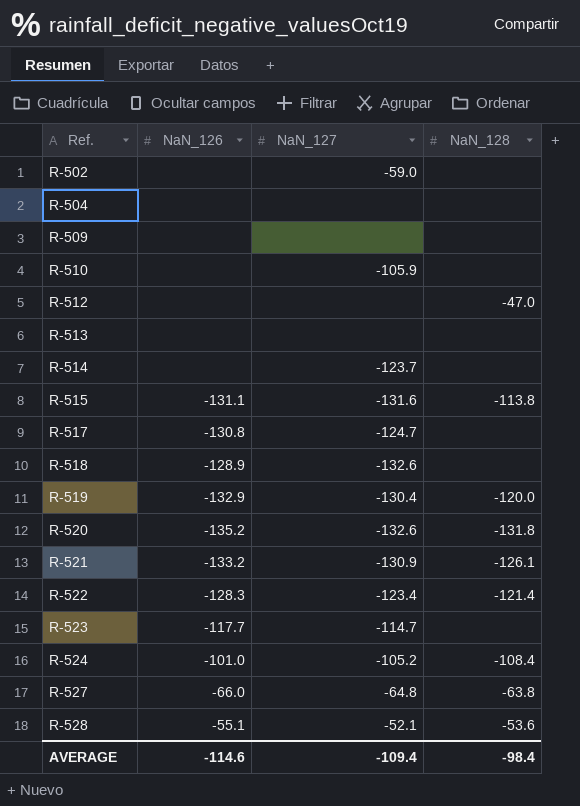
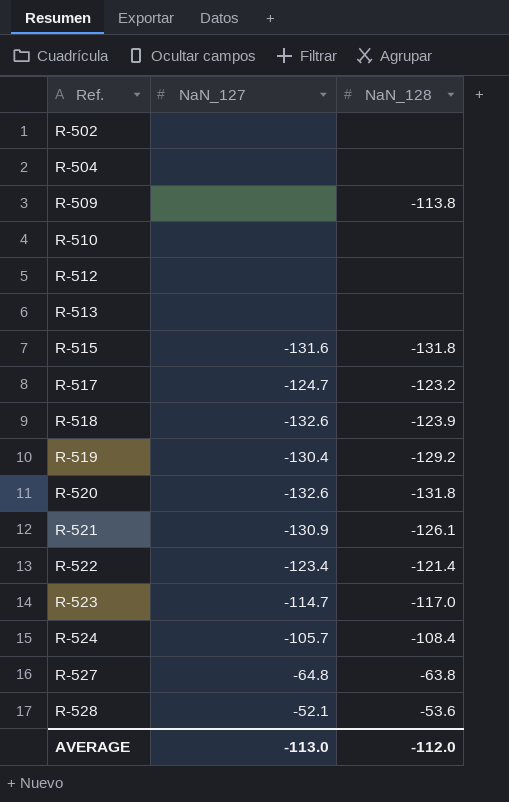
column NaN_126 | position: 2 -> none
row R-514: none | -123.7 | none -> none
R-502 | NaN_127: -59.0 -> none
R-509 | NaN_128: none -> -113.8
R-510 | NaN_127: -105.9 -> none
R-512 | NaN_128: -47.0 -> none
R-515 | NaN_128: -113.8 -> -131.8
R-517 | NaN_128: none -> -123.2
R-518 | NaN_128: none -> -123.9
R-519 | NaN_128: -120.0 -> -129.2
R-523 | NaN_128: none -> -117.0
R-524 | NaN_127: -105.2 -> -105.7
AVERAGE | NaN_127: -109.4 -> -113.0
AVERAGE | NaN_128: -98.4 -> -112.0

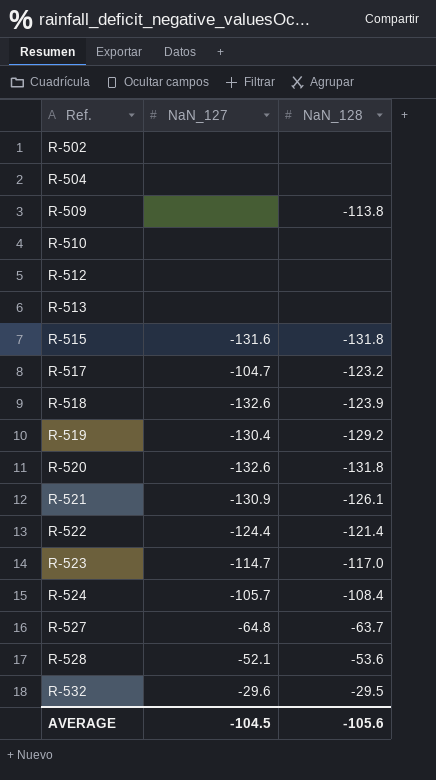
R-517 | NaN_127: -124.7 -> -104.7
R-522 | NaN_127: -123.4 -> -124.4
R-527 | NaN_128: -63.8 -> -63.7
row R-532: none -> -29.6 | -29.5
AVERAGE | NaN_127: -113.0 -> -104.5
AVERAGE | NaN_128: -112.0 -> -105.6

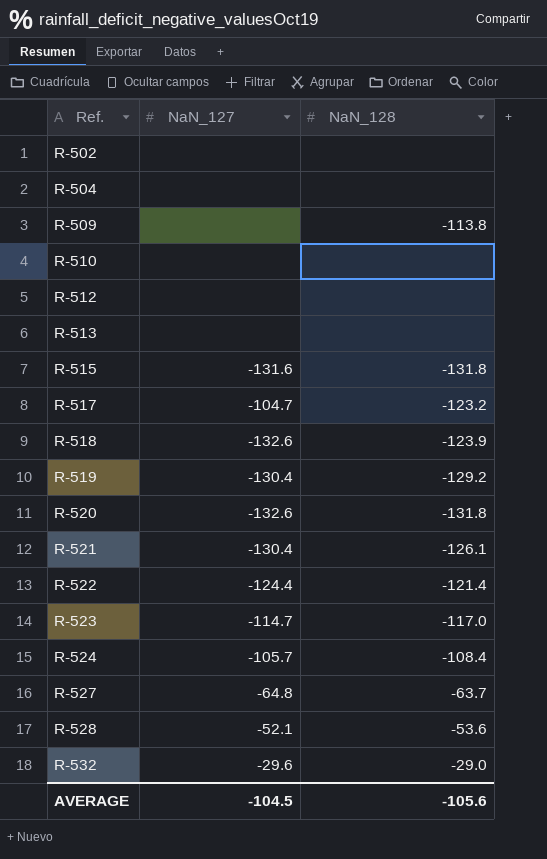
R-521 | NaN_127: -130.9 -> -130.4
R-532 | NaN_128: -29.5 -> -29.0

